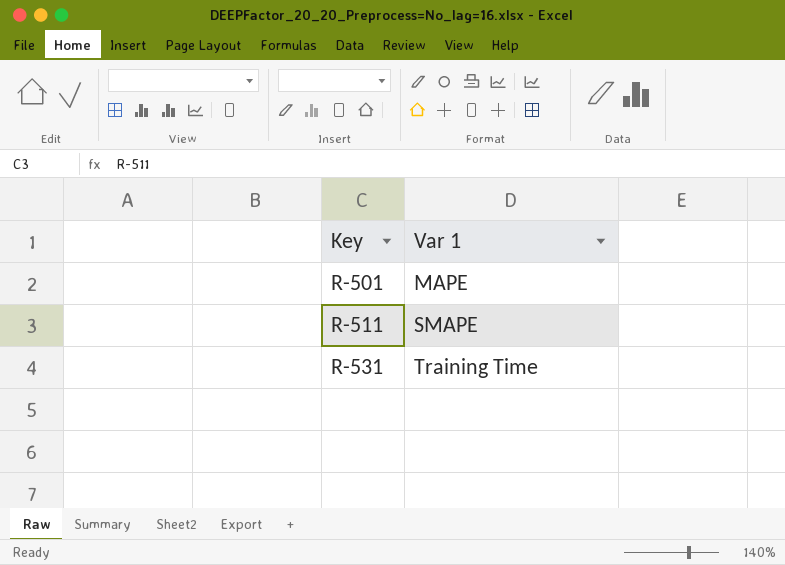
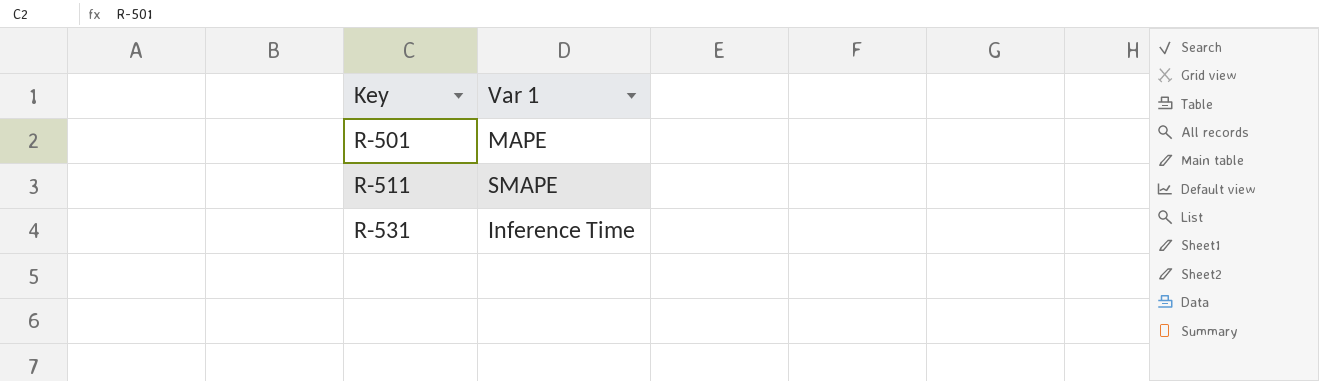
R-531 | Var 1: Training Time -> Inference Time

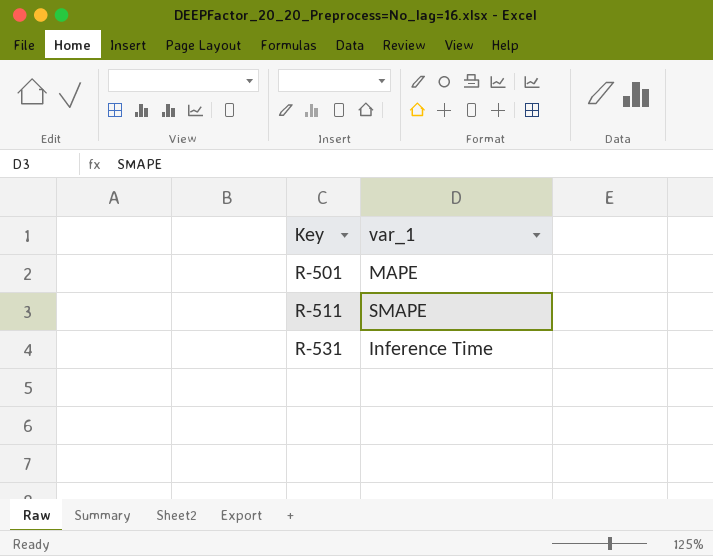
column name: Var 1 -> var_1

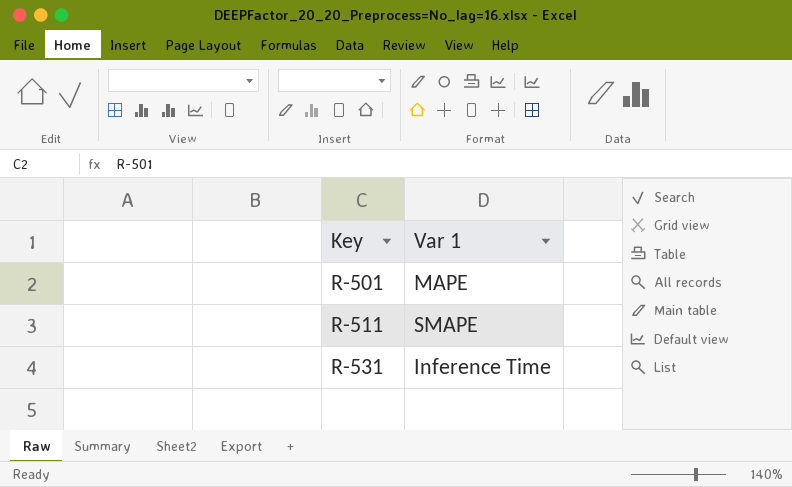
column name: var_1 -> Var 1

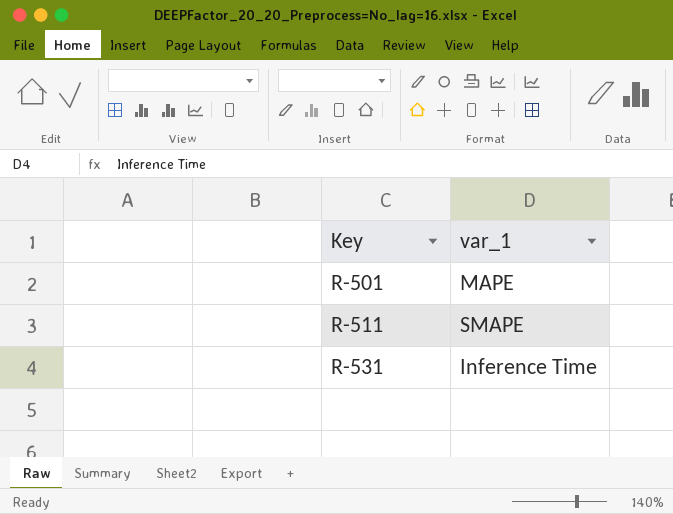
column name: Var 1 -> var_1

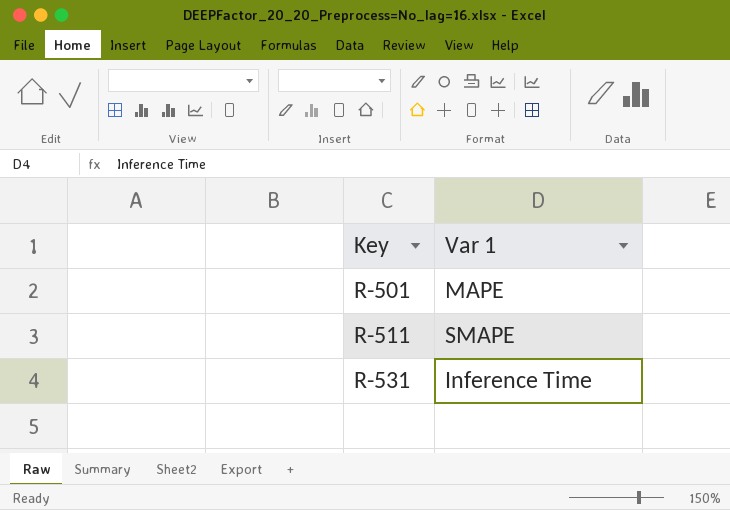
column name: var_1 -> Var 1

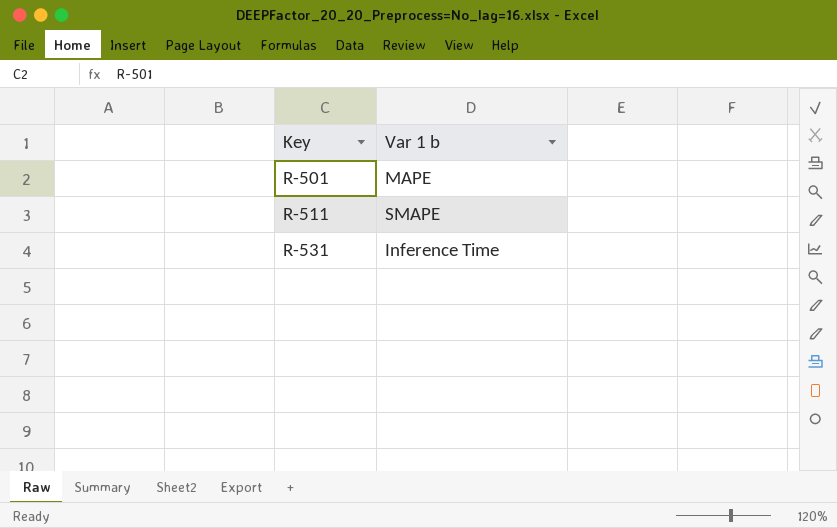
column name: Var 1 -> Var 1 b

